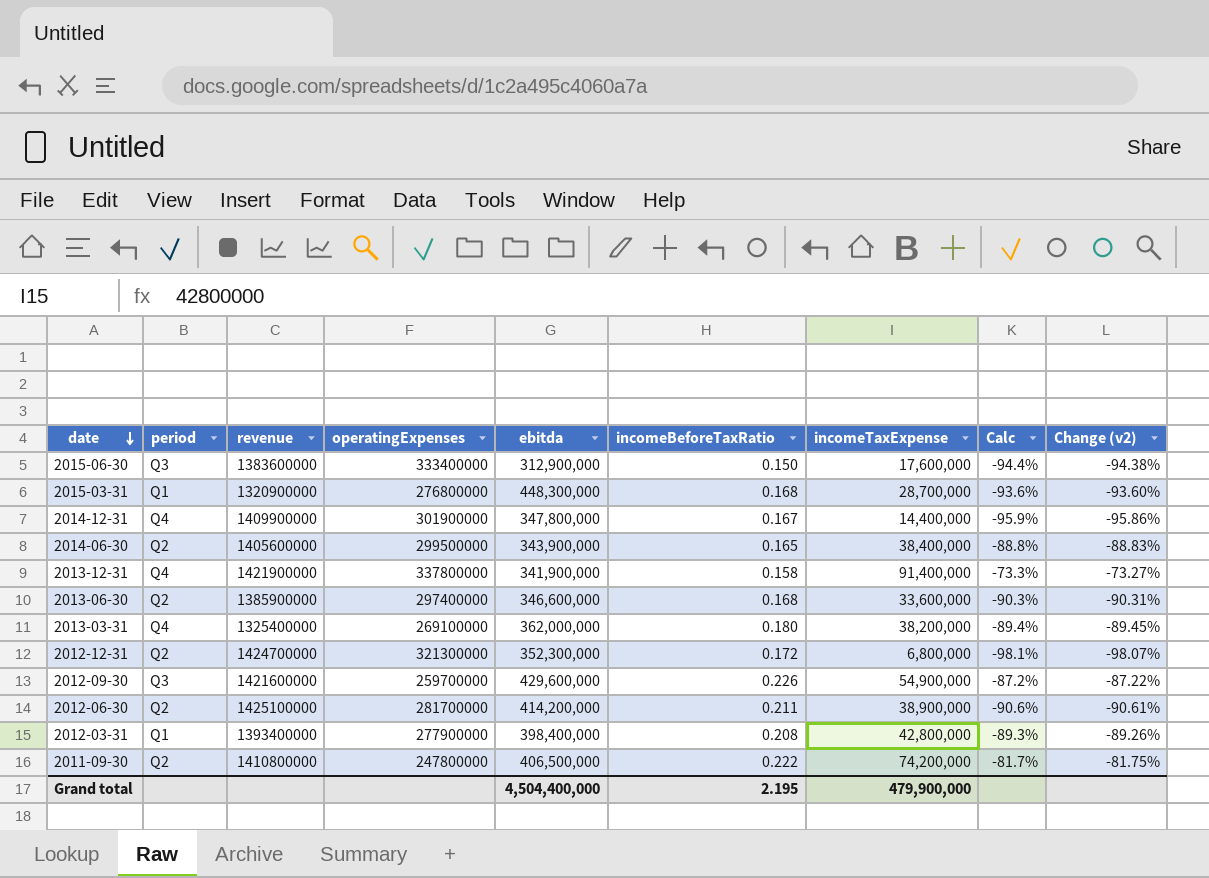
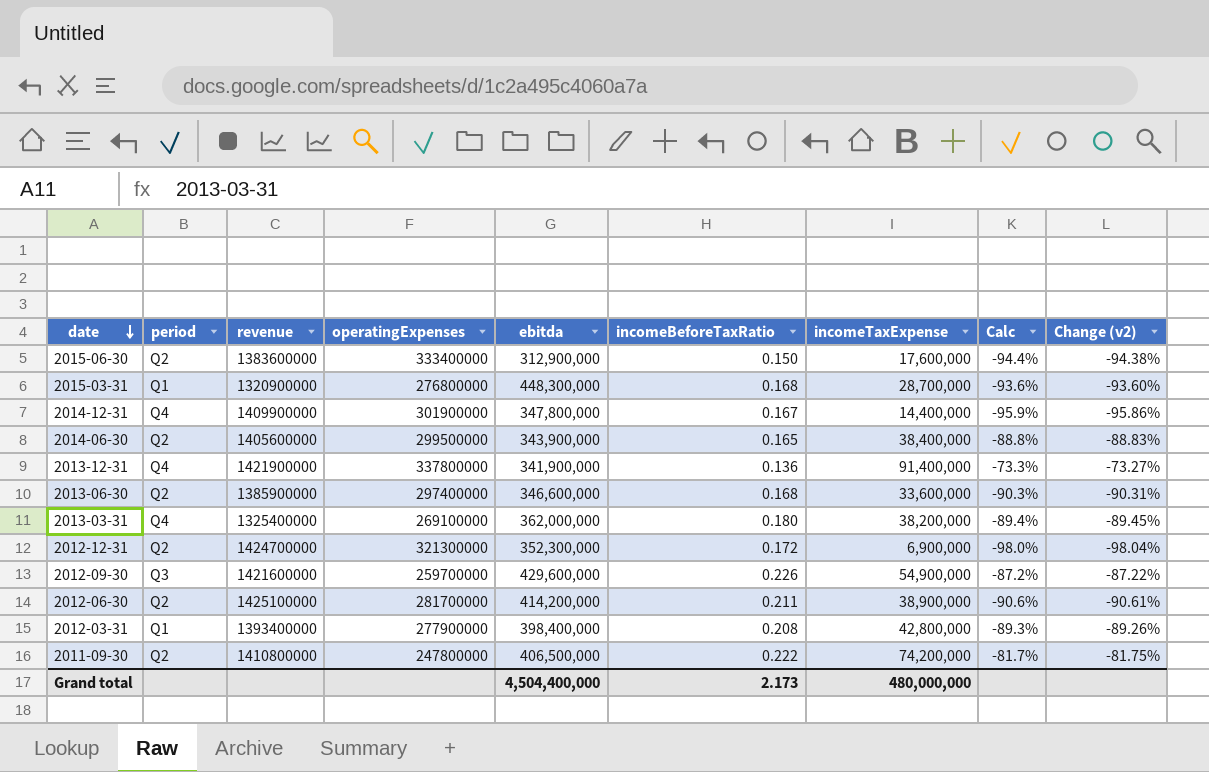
2015-06-30 | period: Q3 -> Q2
2013-12-31 | incomeBeforeTaxRatio: 0.158 -> 0.136
2012-12-31 | incomeTaxExpense: 6,800,000 -> 6,900,000
2012-12-31 | Calc: -98.1% -> -98.0%
2012-12-31 | Change (v2): -98.07% -> -98.04%
Grand total | incomeBeforeTaxRatio: 2.195 -> 2.173
Grand total | incomeTaxExpense: 479,900,000 -> 480,000,000

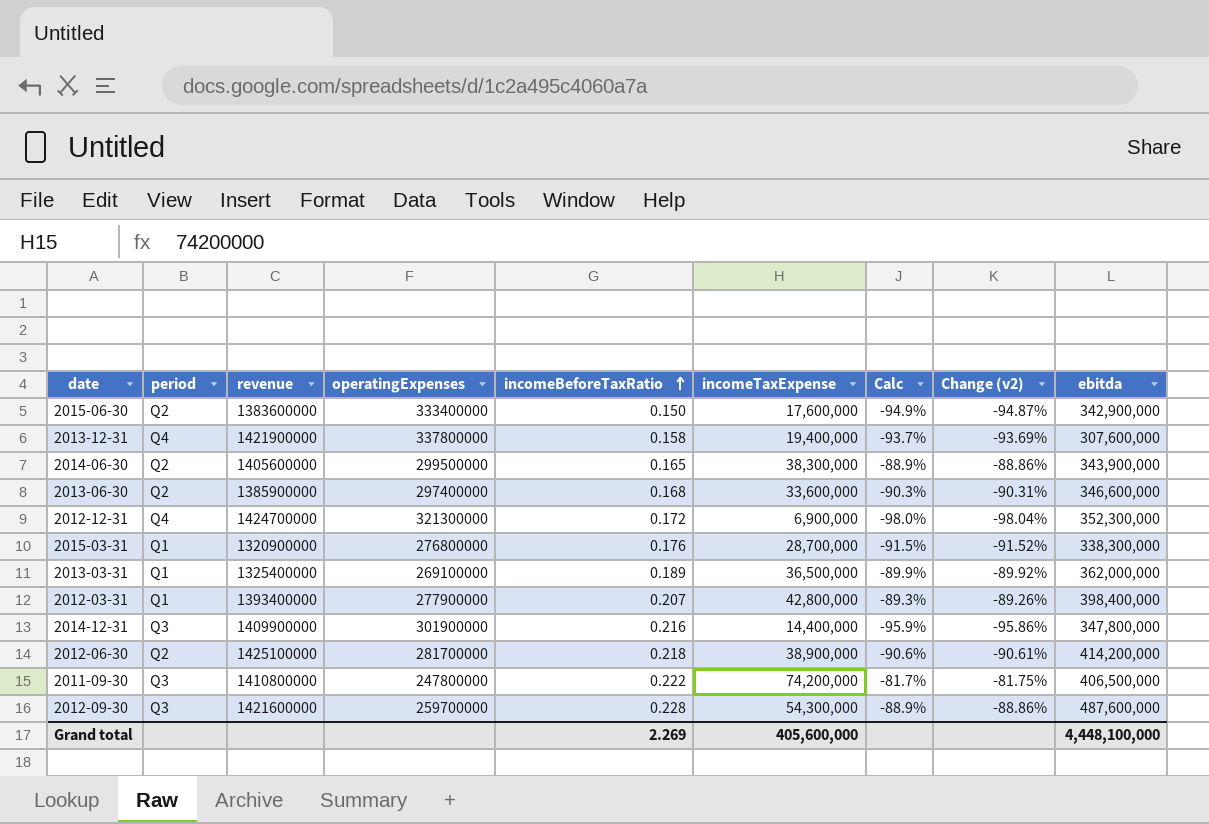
row order: date descending -> incomeBeforeTaxRatio ascending
column ebitda | position: 5 -> 9
2015-06-30 | Calc: -94.4% -> -94.9%
2015-06-30 | Change (v2): -94.38% -> -94.87%
2015-06-30 | ebitda: 312,900,000 -> 342,900,000
2013-12-31 | incomeBeforeTaxRatio: 0.136 -> 0.158
2013-12-31 | incomeTaxExpense: 91,400,000 -> 19,400,000
2013-12-31 | Calc: -73.3% -> -93.7%
2013-12-31 | Change (v2): -73.27% -> -93.69%
2013-12-31 | ebitda: 341,900,000 -> 307,600,000
2014-06-30 | incomeTaxExpense: 38,400,000 -> 38,300,000
2014-06-30 | Calc: -88.8% -> -88.9%
2014-06-30 | Change (v2): -88.83% -> -88.86%
2012-12-31 | period: Q2 -> Q4
2015-03-31 | incomeBeforeTaxRatio: 0.168 -> 0.176
2015-03-31 | Calc: -93.6% -> -91.5%
2015-03-31 | Change (v2): -93.60% -> -91.52%
2015-03-31 | ebitda: 448,300,000 -> 338,300,000
2013-03-31 | period: Q4 -> Q1
2013-03-31 | incomeBeforeTaxRatio: 0.180 -> 0.189
2013-03-31 | incomeTaxExpense: 38,200,000 -> 36,500,000
2013-03-31 | Calc: -89.4% -> -89.9%
2013-03-31 | Change (v2): -89.45% -> -89.92%
2012-03-31 | incomeBeforeTaxRatio: 0.208 -> 0.207
2014-12-31 | period: Q4 -> Q3
2014-12-31 | incomeBeforeTaxRatio: 0.167 -> 0.216
2012-06-30 | incomeBeforeTaxRatio: 0.211 -> 0.218
2011-09-30 | period: Q2 -> Q3
2012-09-30 | incomeBeforeTaxRatio: 0.226 -> 0.228
2012-09-30 | incomeTaxExpense: 54,900,000 -> 54,300,000
2012-09-30 | Calc: -87.2% -> -88.9%
2012-09-30 | Change (v2): -87.22% -> -88.86%
2012-09-30 | ebitda: 429,600,000 -> 487,600,000
Grand total | incomeBeforeTaxRatio: 2.173 -> 2.269
Grand total | incomeTaxExpense: 480,000,000 -> 405,600,000
Grand total | ebitda: 4,504,400,000 -> 4,448,100,000

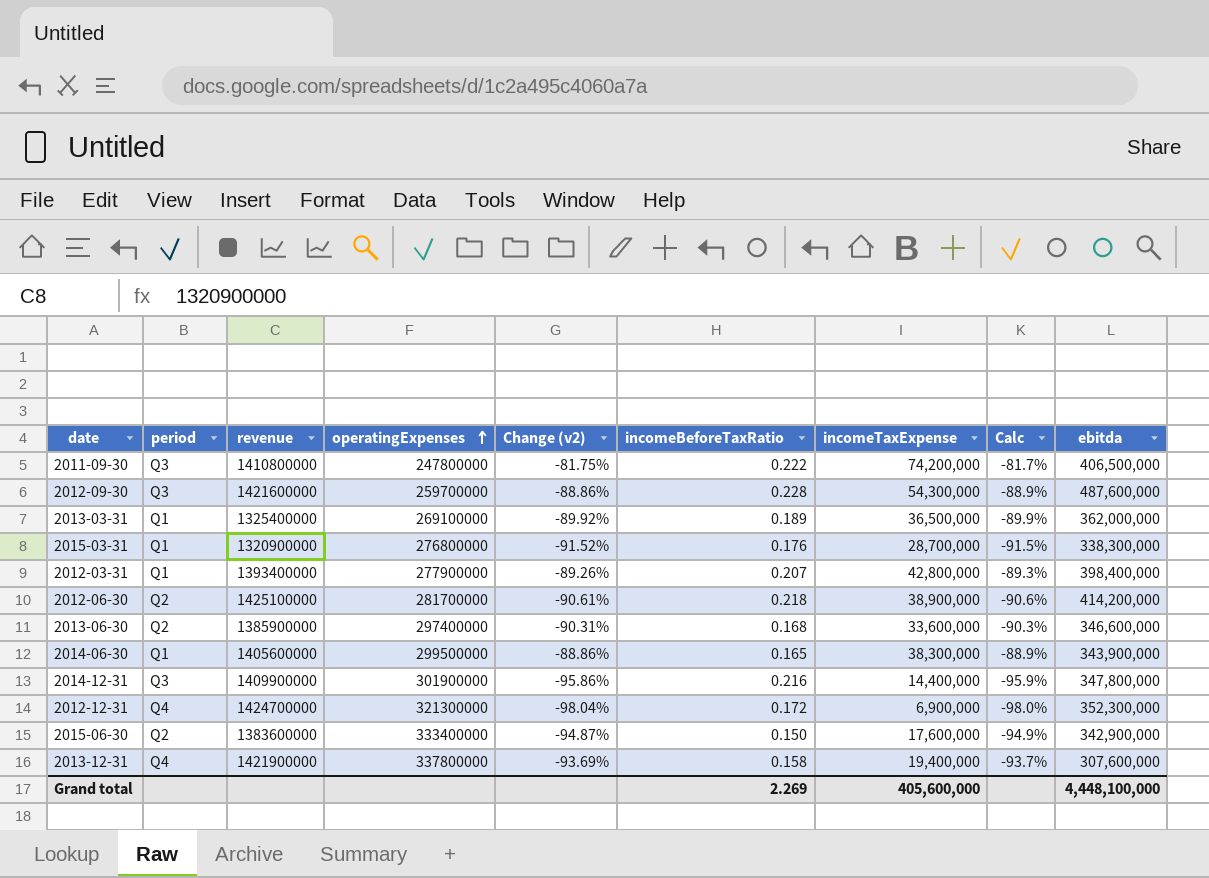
row order: incomeBeforeTaxRatio ascending -> operatingExpenses ascending
column Change (v2) | position: 8 -> 5
2014-06-30 | period: Q2 -> Q1

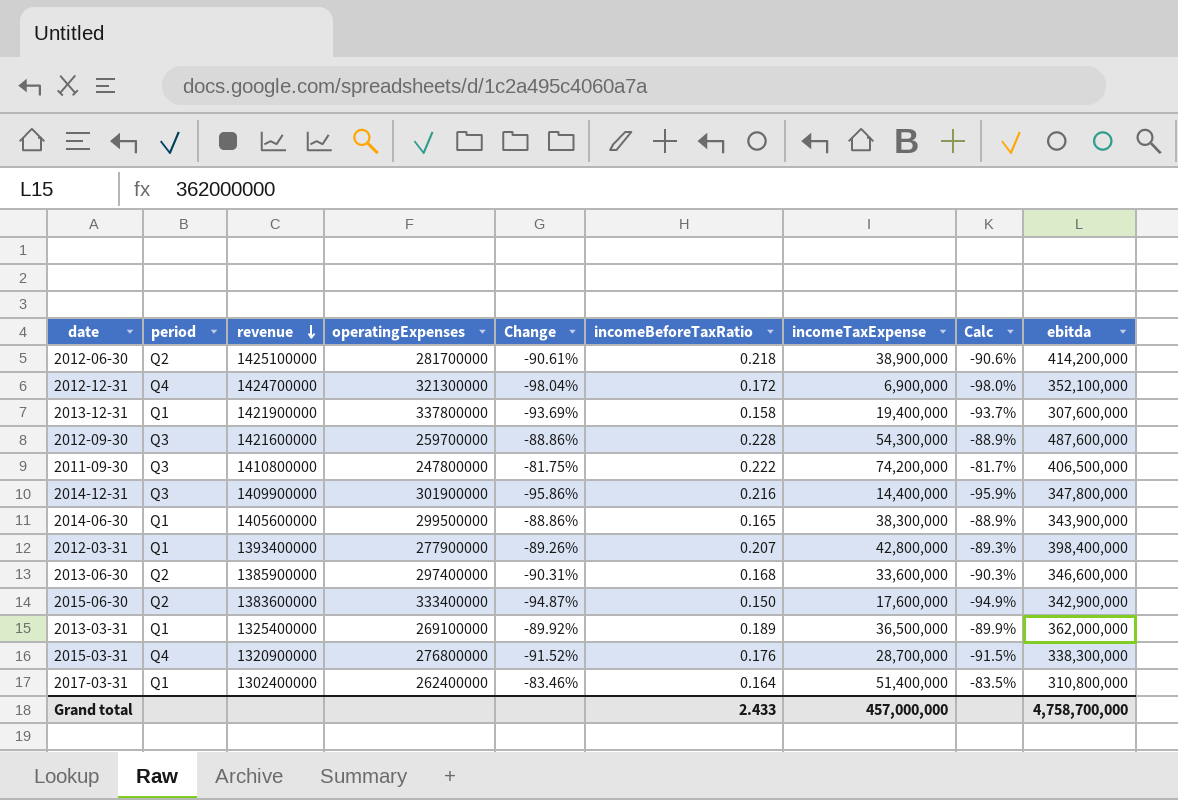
row order: operatingExpenses ascending -> revenue descending
column name: Change (v2) -> Change
2012-12-31 | ebitda: 352,300,000 -> 352,100,000
2013-12-31 | period: Q4 -> Q1
2015-03-31 | period: Q1 -> Q4
row 2017-03-31: none -> Q1 | 1302400000 | 262400000 | -83.46% | 0.164 | 51,400,000 | -83.5% | 310,800,000
Grand total | incomeBeforeTaxRatio: 2.269 -> 2.433
Grand total | incomeTaxExpense: 405,600,000 -> 457,000,000
Grand total | ebitda: 4,448,100,000 -> 4,758,700,000

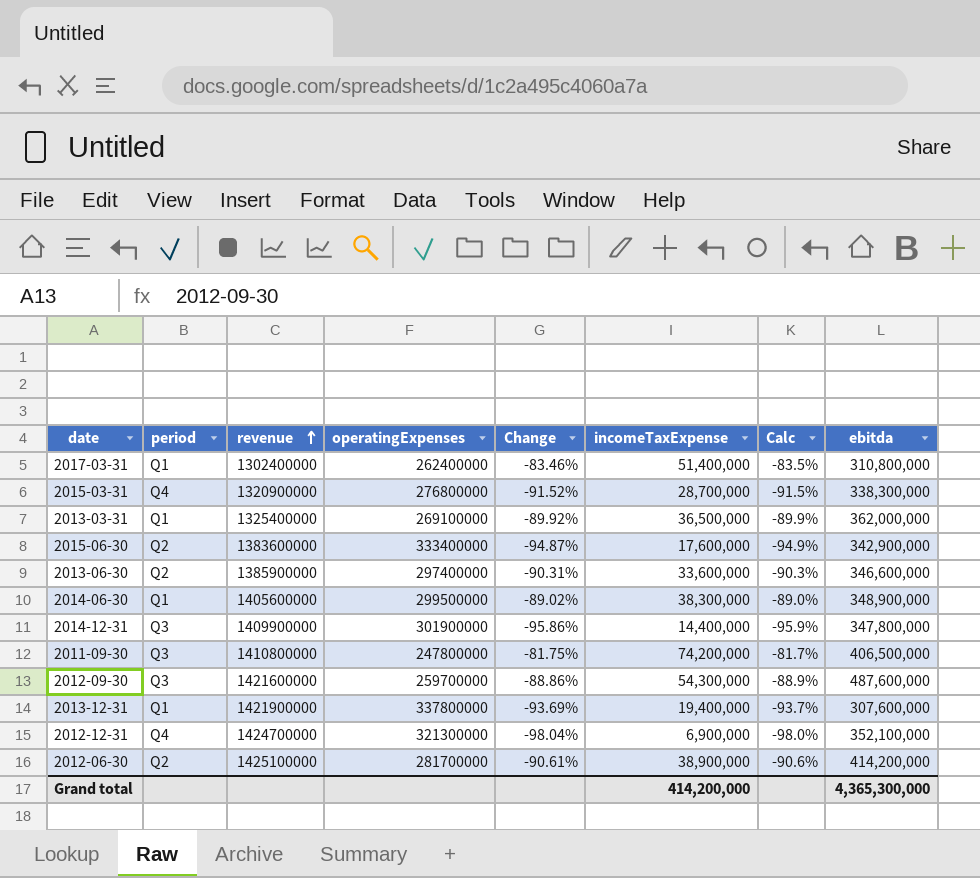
row order: revenue descending -> revenue ascending
column incomeBeforeTaxRatio | position: 6 -> none
row 2012-03-31: Q1 | 1393400000 | 277900000 | -89.26% | 0.207 | 42,800,000 | -89.3% | 398,400,000 -> none
2014-06-30 | Change: -88.86% -> -89.02%
2014-06-30 | Calc: -88.9% -> -89.0%
2014-06-30 | ebitda: 343,900,000 -> 348,900,000
Grand total | incomeTaxExpense: 457,000,000 -> 414,200,000
Grand total | ebitda: 4,758,700,000 -> 4,365,300,000

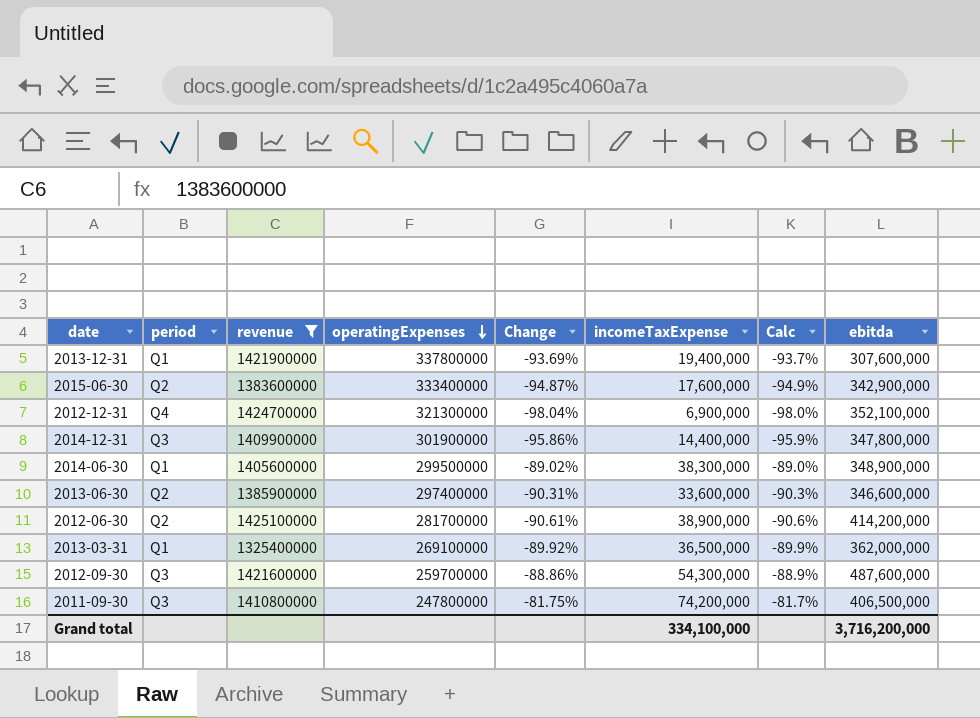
filter: none -> revenue >= 1325400000
row order: revenue ascending -> operatingExpenses descending
Grand total | incomeTaxExpense: 414,200,000 -> 334,100,000
Grand total | ebitda: 4,365,300,000 -> 3,716,200,000

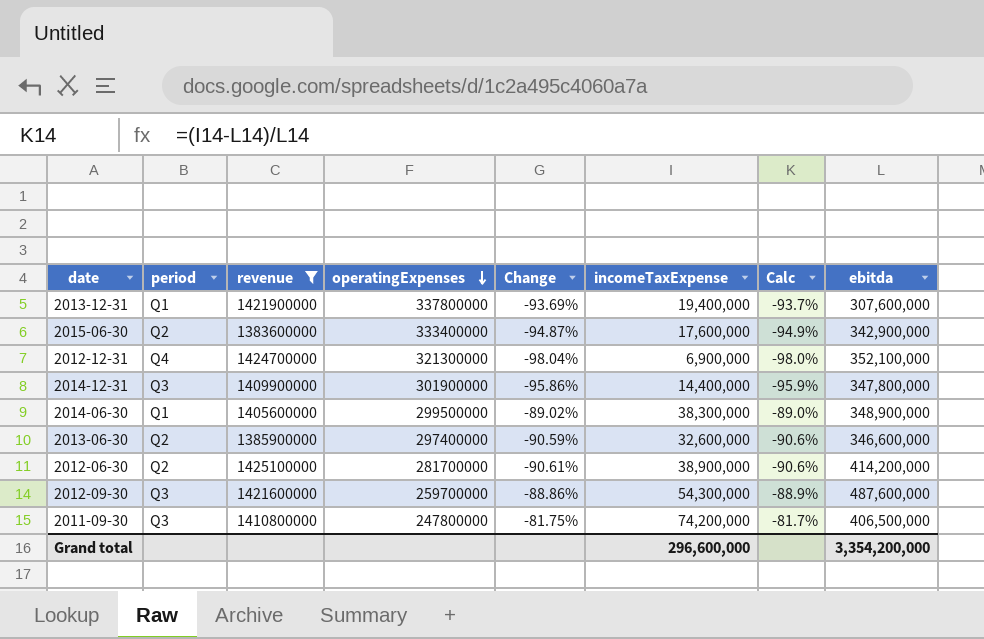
row 2013-03-31: Q1 | 1325400000 | 269100000 | -89.92% | 36,500,000 | -89.9% | 362,000,000 -> none
2013-06-30 | Change: -90.31% -> -90.59%
2013-06-30 | incomeTaxExpense: 33,600,000 -> 32,600,000
2013-06-30 | Calc: -90.3% -> -90.6%
Grand total | incomeTaxExpense: 334,100,000 -> 296,600,000
Grand total | ebitda: 3,716,200,000 -> 3,354,200,000

